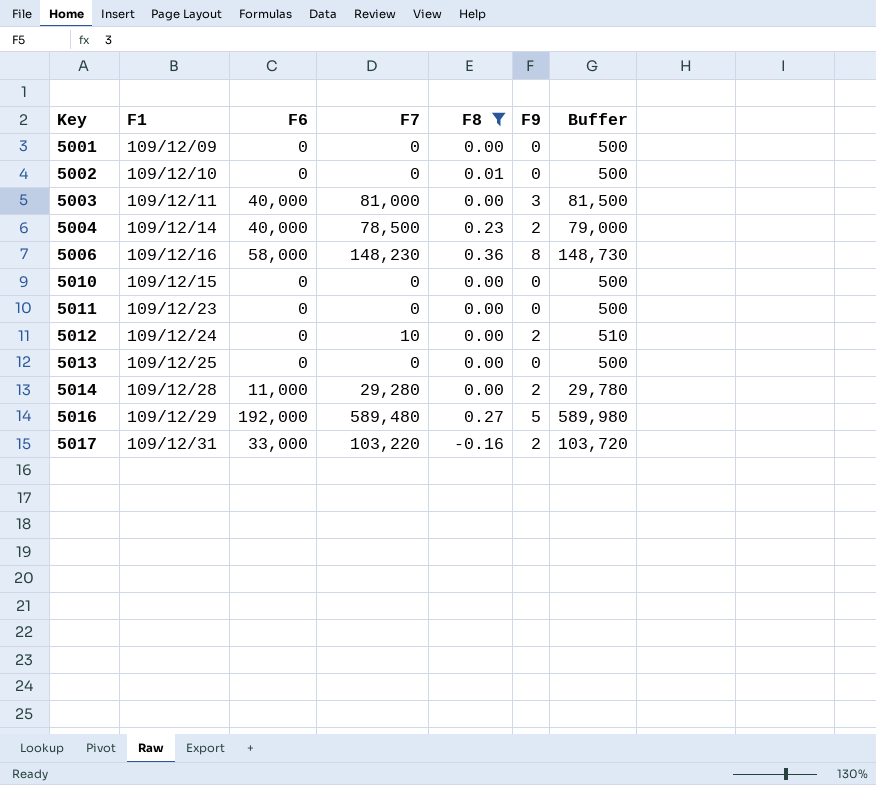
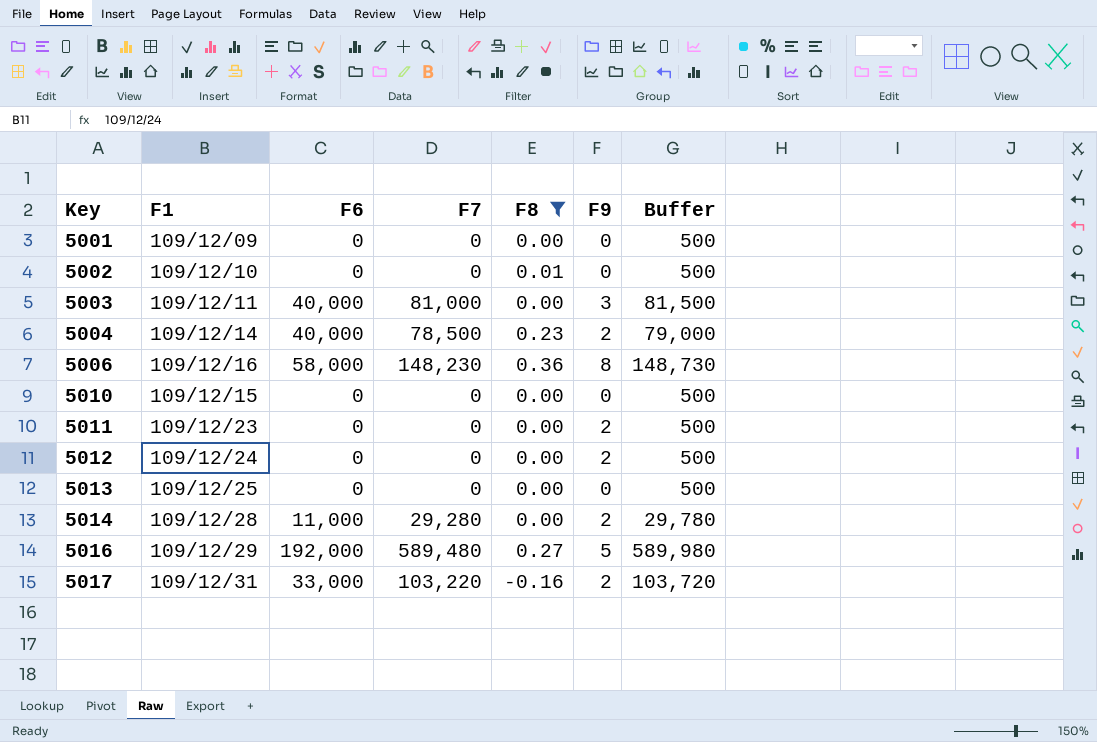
5011 | F9: 0 -> 2
5012 | F7: 10 -> 0
5012 | Buffer: 510 -> 500

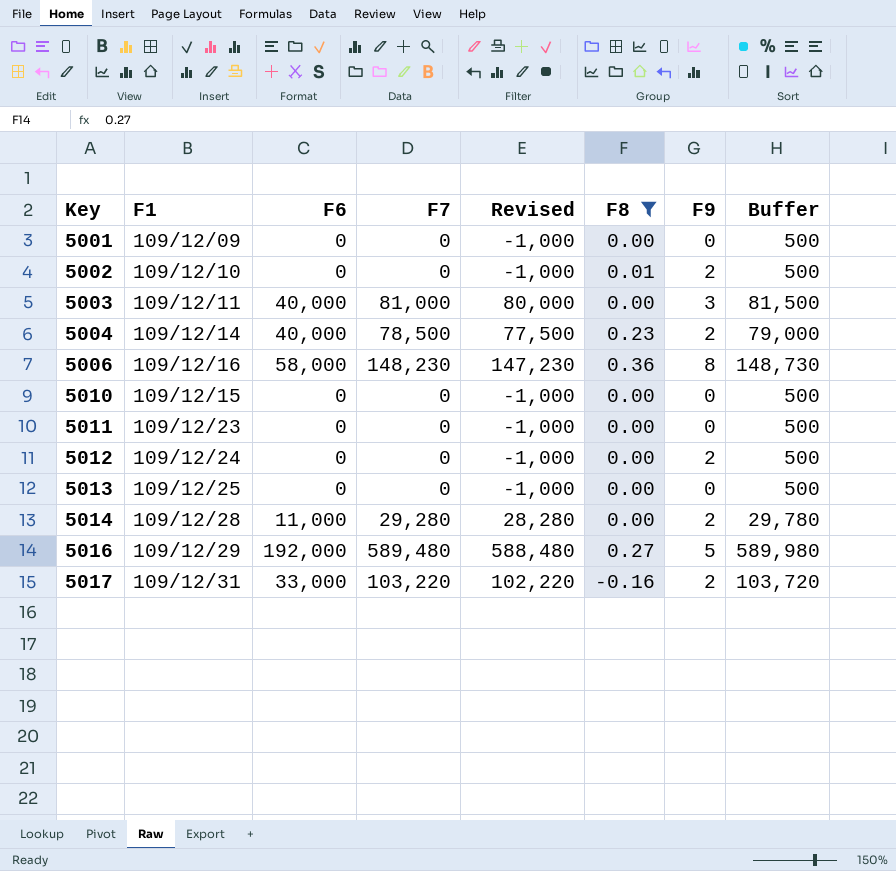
column Revised | formula: none -> [F7] - 1000
5002 | F9: 0 -> 2
5011 | F9: 2 -> 0

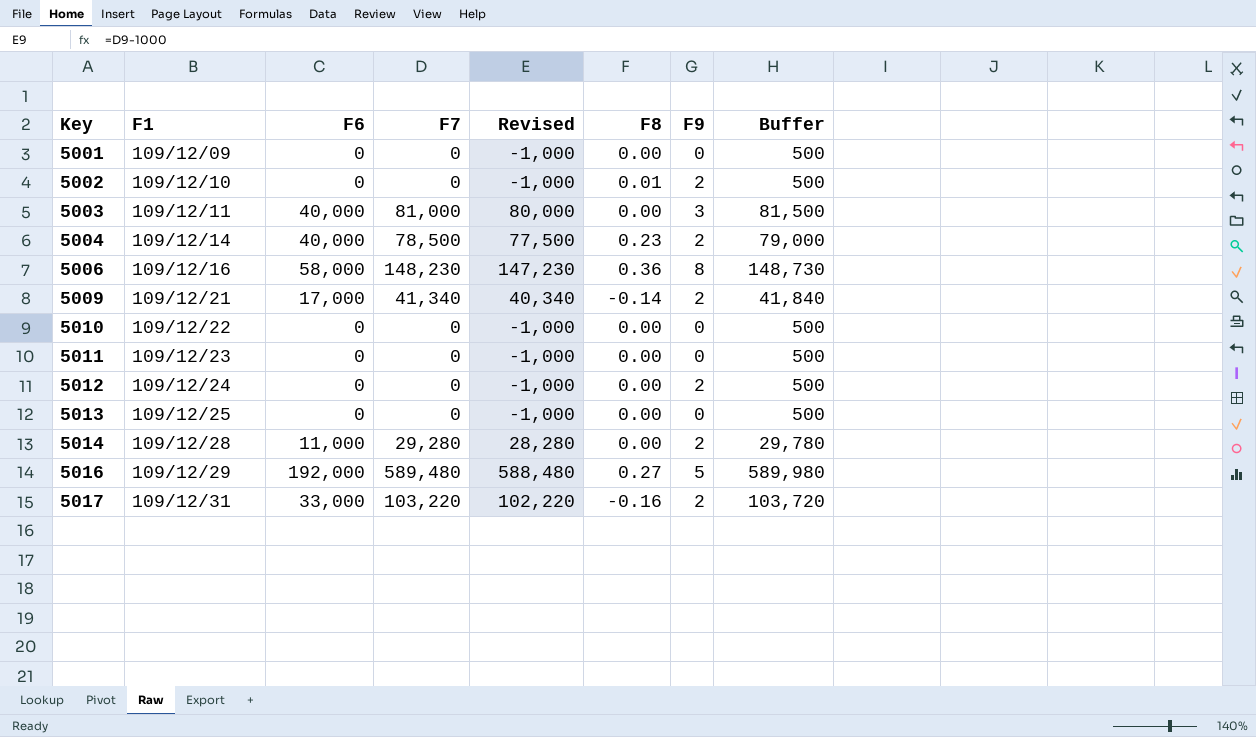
filter: F8 != -0.14 -> none
5010 | F1: 109/12/15 -> 109/12/22

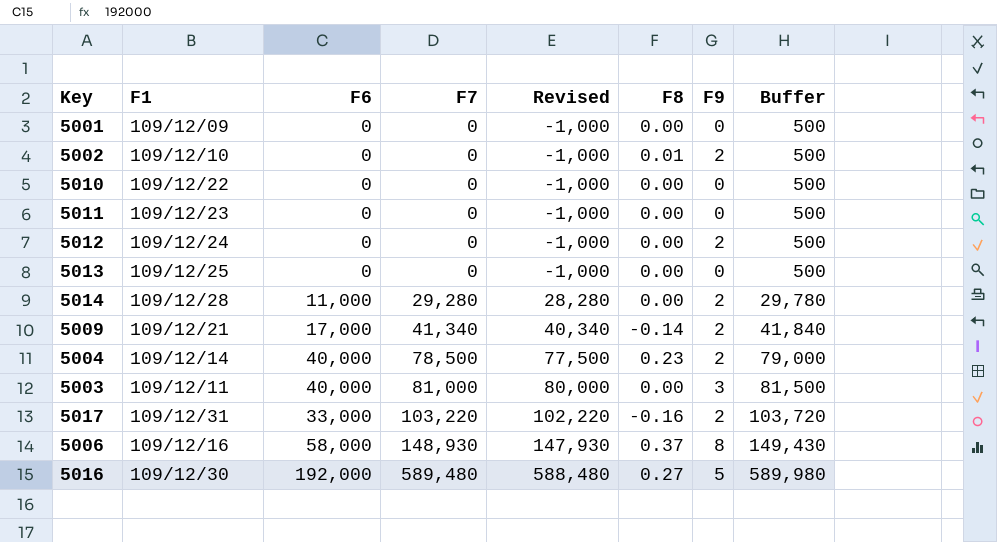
row order: Key ascending -> F7 ascending
5006 | F7: 148,230 -> 148,930
5006 | Revised: 147,230 -> 147,930
5006 | F8: 0.36 -> 0.37
5006 | Buffer: 148,730 -> 149,430
5016 | F1: 109/12/29 -> 109/12/30

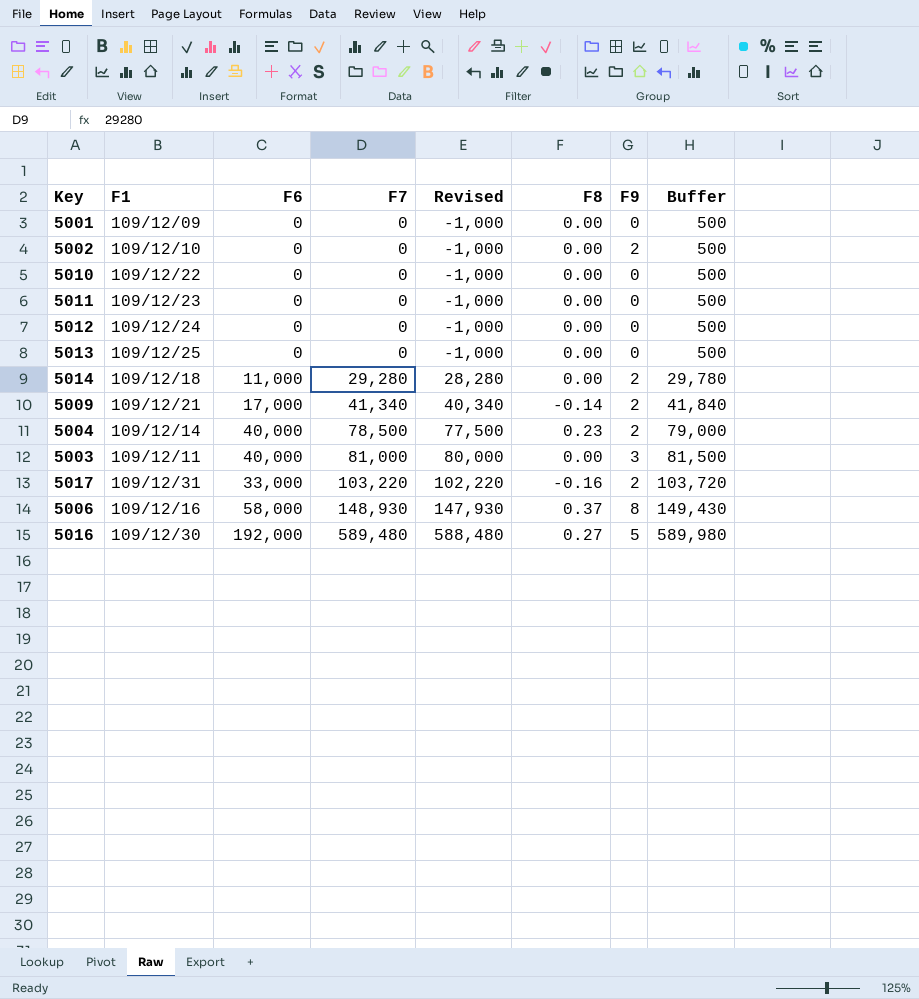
5002 | F8: 0.01 -> 0.00
5012 | F9: 2 -> 0
5014 | F1: 109/12/28 -> 109/12/18

